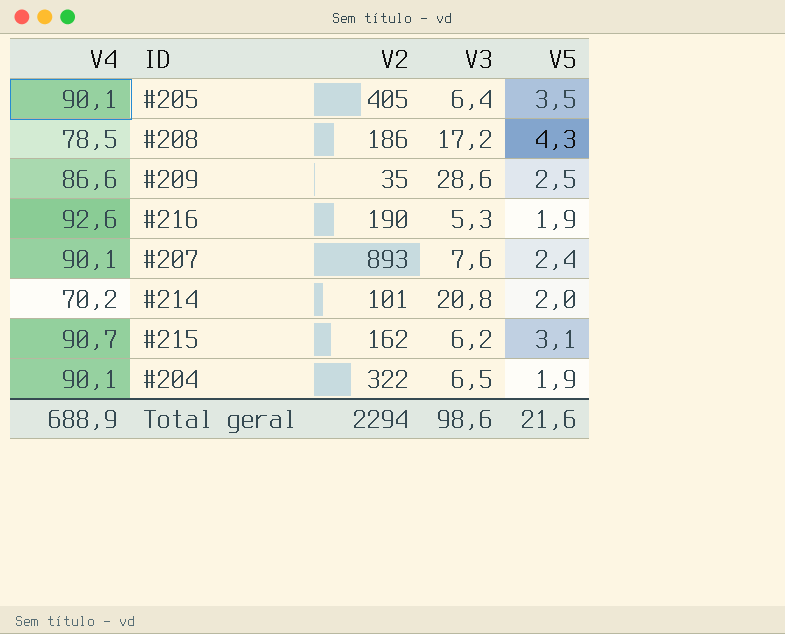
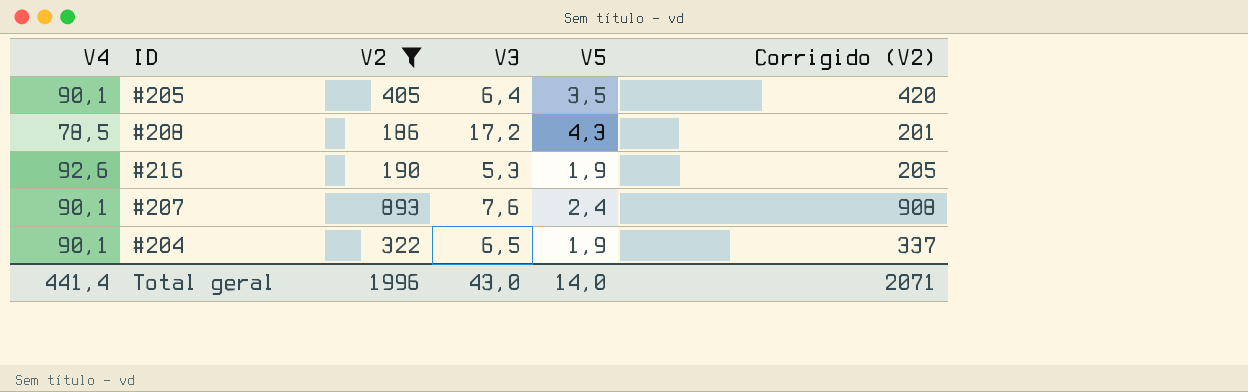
filter: none -> V2 >= 186
column Corrigido (V2) | formula: none -> [V2] + 15
Total geral | V4: 688,9 -> 441,4
Total geral | V2: 2294 -> 1996
Total geral | V3: 98,6 -> 43,0
Total geral | V5: 21,6 -> 14,0

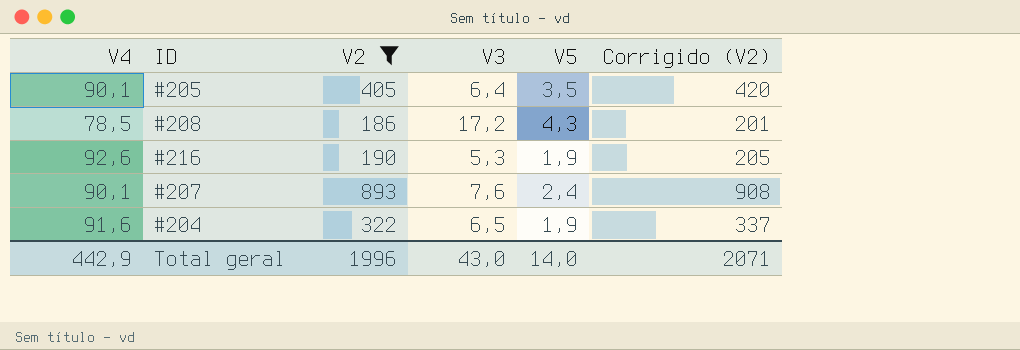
#204 | V4: 90,1 -> 91,6
Total geral | V4: 441,4 -> 442,9

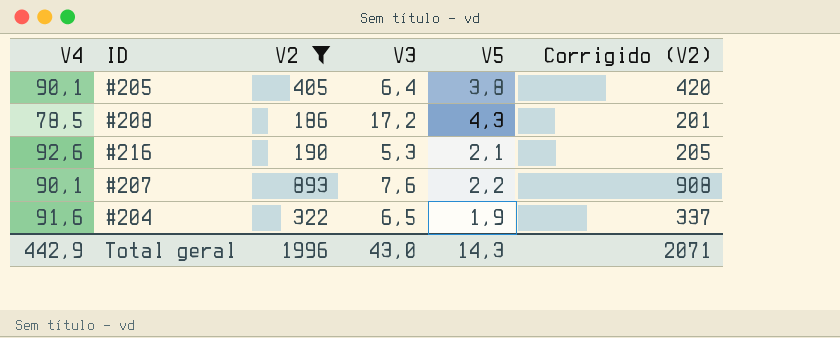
#205 | V5: 3,5 -> 3,8
#216 | V5: 1,9 -> 2,1
#207 | V5: 2,4 -> 2,2
Total geral | V5: 14,0 -> 14,3

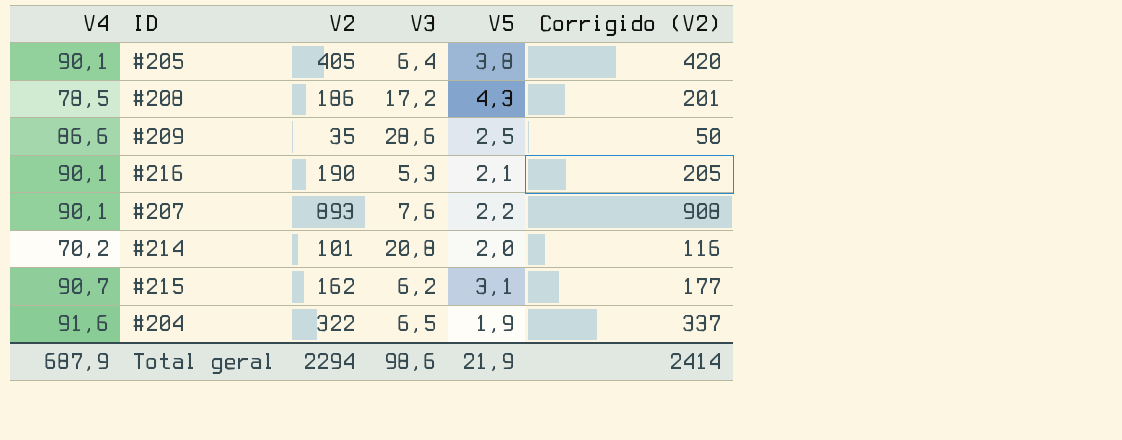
filter: V2 >= 186 -> none
#216 | V4: 92,6 -> 90,1
Total geral | V4: 442,9 -> 687,9
Total geral | V2: 1996 -> 2294
Total geral | V3: 43,0 -> 98,6
Total geral | V5: 14,3 -> 21,9
Total geral | Corrigido (V2): 2071 -> 2414

